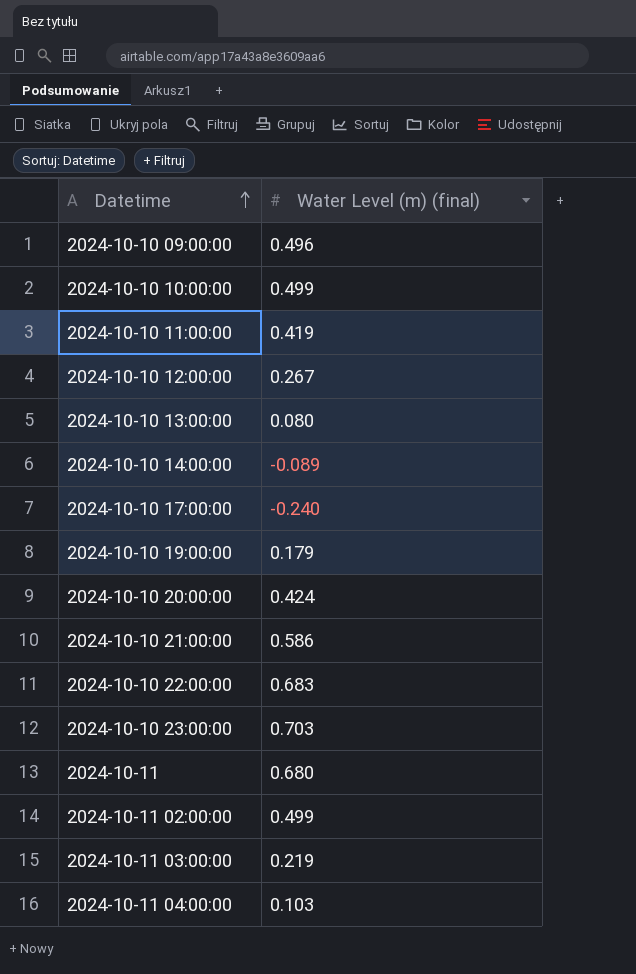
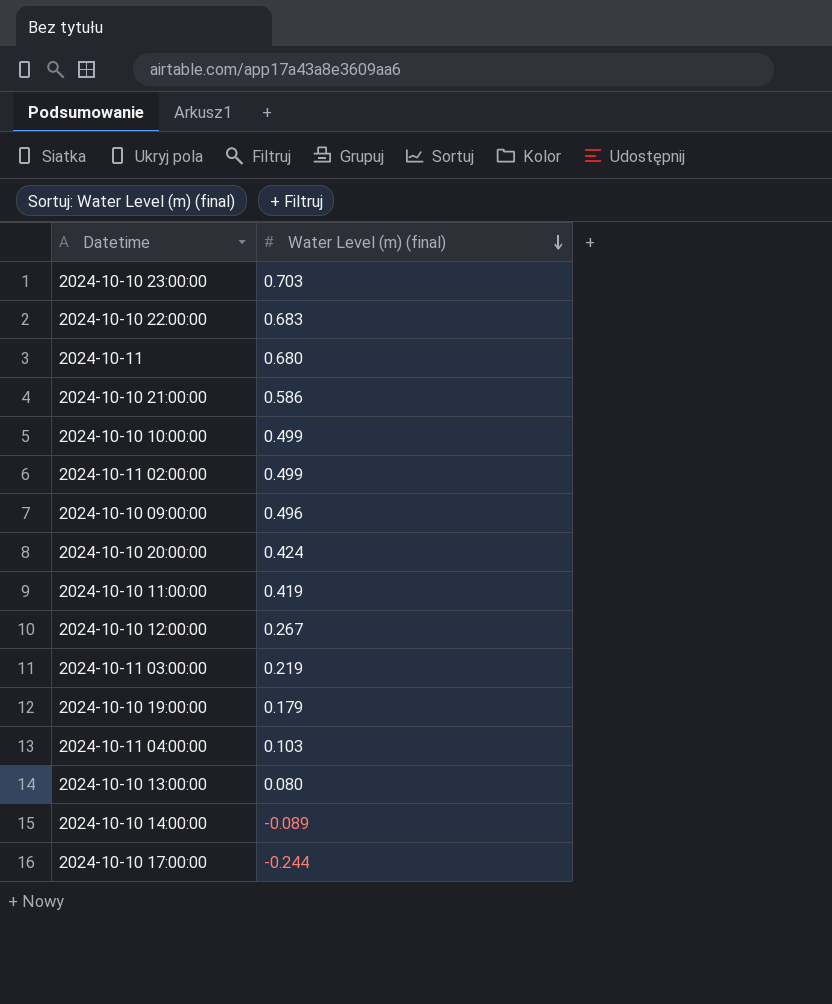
row order: Datetime ascending -> Water Level (m) (final) descending
2024-10-10 17:00:00 | Water Level (m) (final): -0.240 -> -0.244

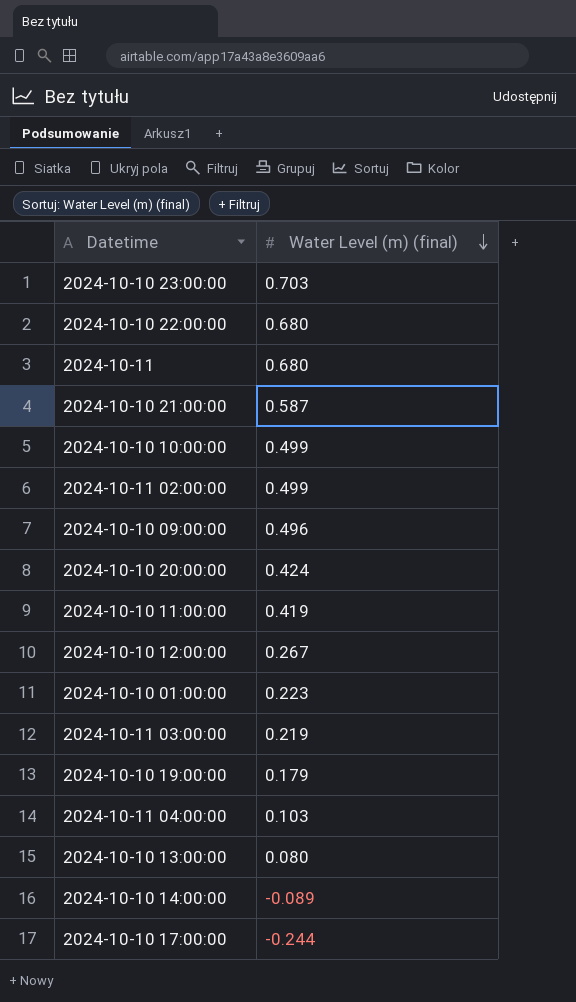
2024-10-10 22:00:00 | Water Level (m) (final): 0.683 -> 0.680
2024-10-10 21:00:00 | Water Level (m) (final): 0.586 -> 0.587
row 2024-10-10 01:00:00: none -> 0.223

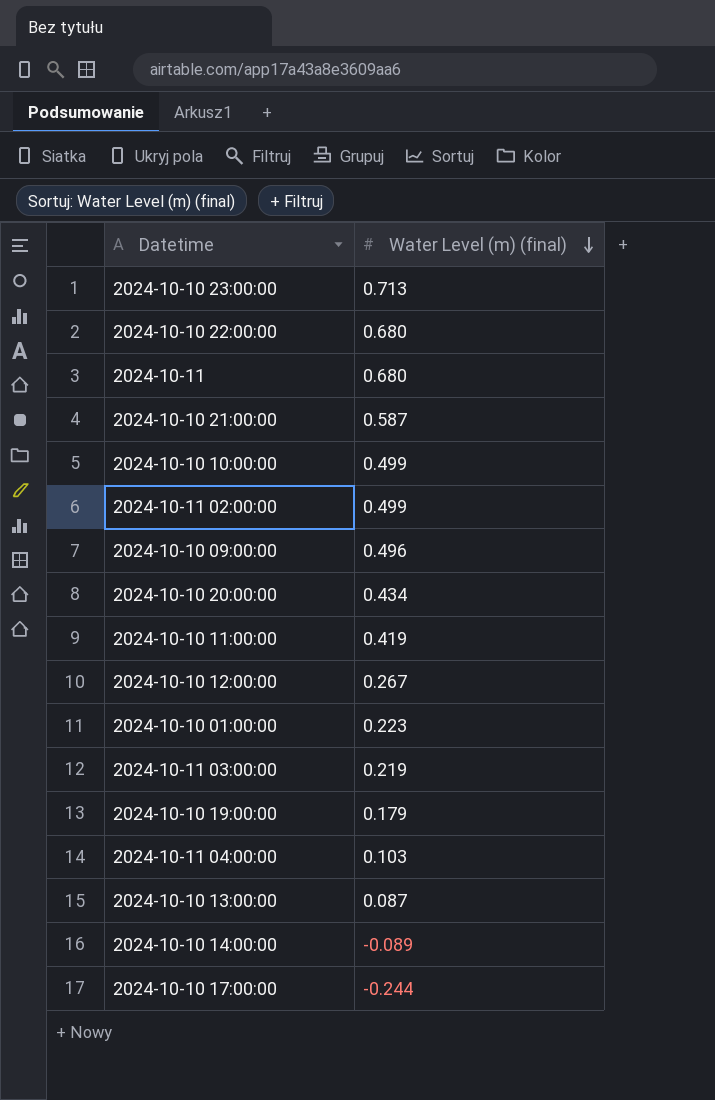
2024-10-10 23:00:00 | Water Level (m) (final): 0.703 -> 0.713
2024-10-10 20:00:00 | Water Level (m) (final): 0.424 -> 0.434
2024-10-10 13:00:00 | Water Level (m) (final): 0.080 -> 0.087

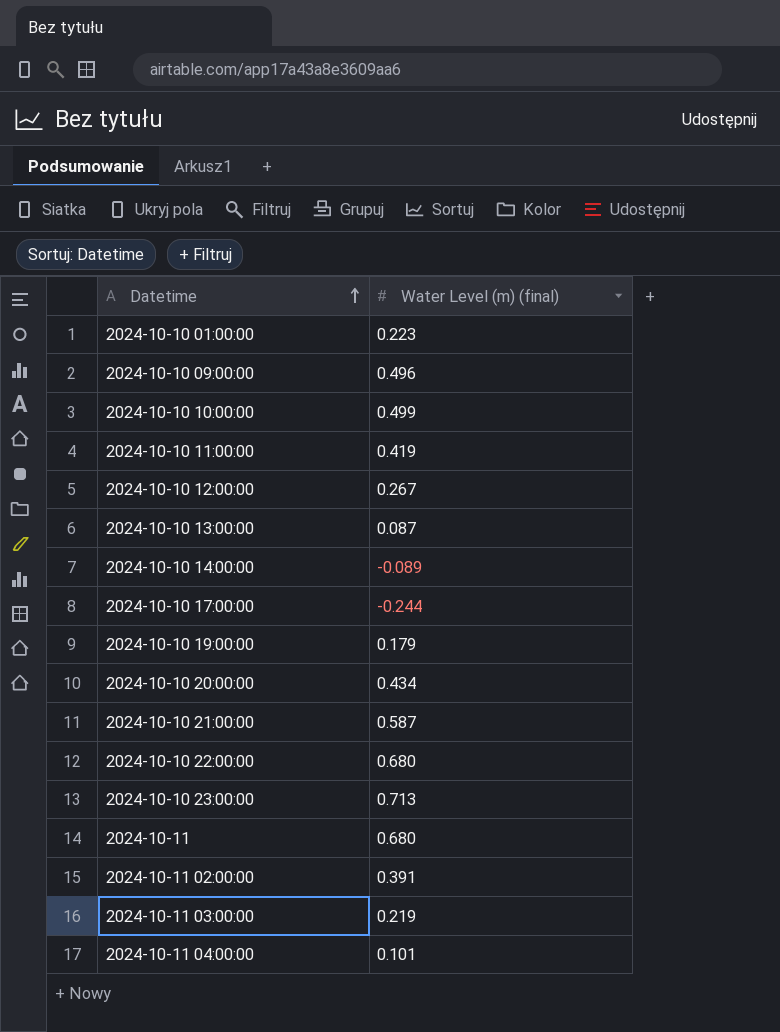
row order: Water Level (m) (final) descending -> Datetime ascending
2024-10-11 02:00:00 | Water Level (m) (final): 0.499 -> 0.391
2024-10-11 04:00:00 | Water Level (m) (final): 0.103 -> 0.101

